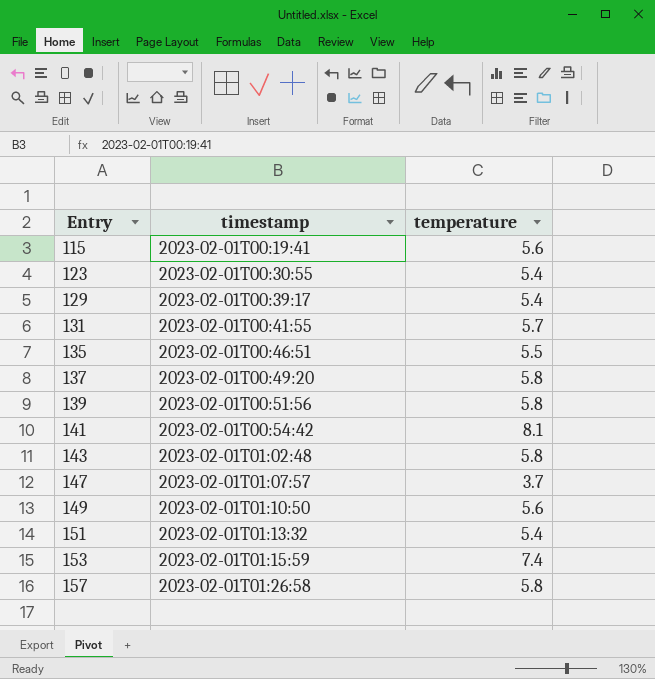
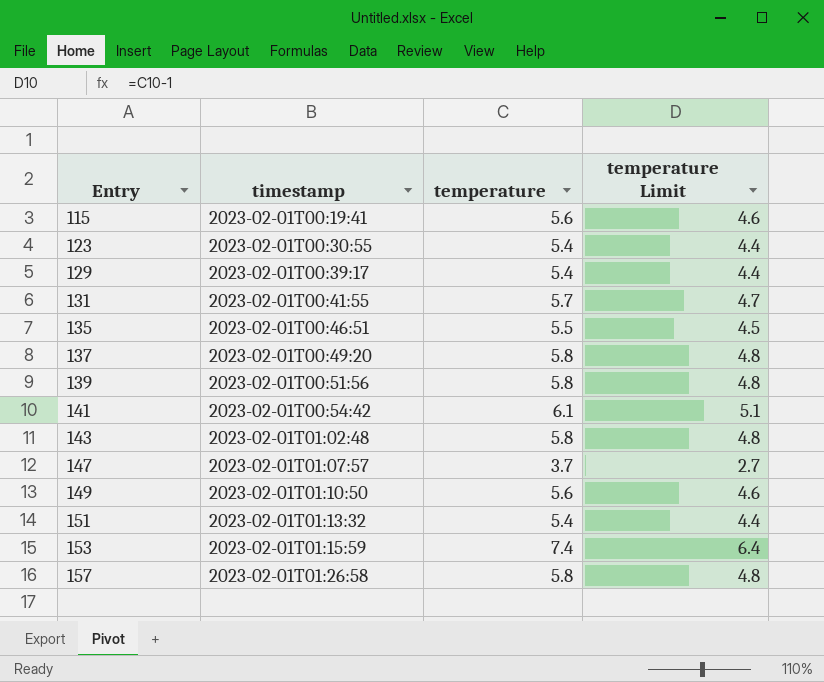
column temperature Limit | formula: none -> [temperature] - 1
141 | temperature: 8.1 -> 6.1

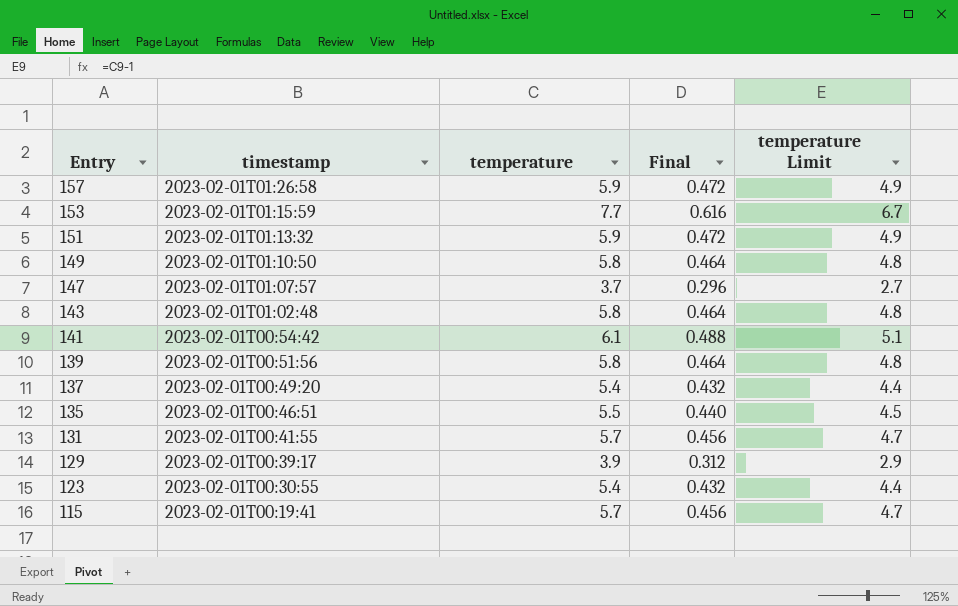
row order: Entry ascending -> Entry descending
column Final | formula: none -> [temperature] * 0.08
157 | temperature: 5.8 -> 5.9
157 | temperature Limit: 4.8 -> 4.9
153 | temperature: 7.4 -> 7.7
153 | temperature Limit: 6.4 -> 6.7
151 | temperature: 5.4 -> 5.9
151 | temperature Limit: 4.4 -> 4.9
149 | temperature: 5.6 -> 5.8
149 | temperature Limit: 4.6 -> 4.8
137 | temperature: 5.8 -> 5.4
137 | temperature Limit: 4.8 -> 4.4
129 | temperature: 5.4 -> 3.9
129 | temperature Limit: 4.4 -> 2.9
115 | temperature: 5.6 -> 5.7
115 | temperature Limit: 4.6 -> 4.7

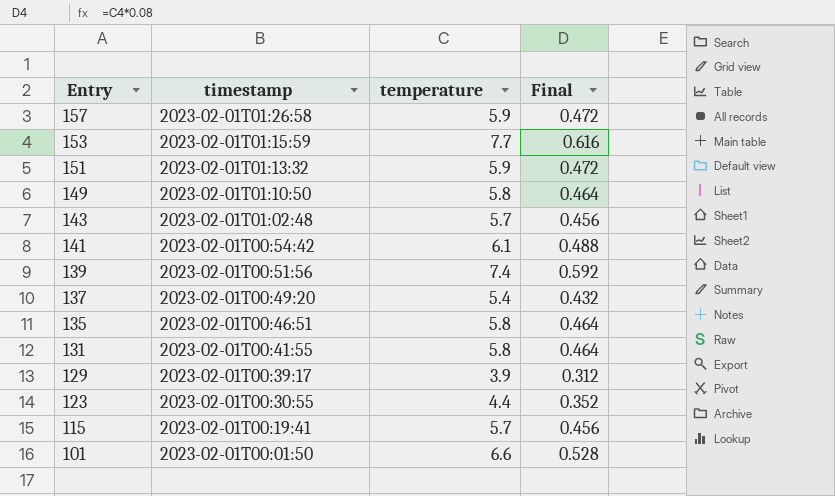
column temperature Limit | formula: [temperature] - 1 -> none
row 147: 2023-02-01T01:07:57 | 3.7 | 0.296 | 2.7 -> none
143 | temperature: 5.8 -> 5.7
143 | Final: 0.464 -> 0.456
139 | temperature: 5.8 -> 7.4
139 | Final: 0.464 -> 0.592
135 | temperature: 5.5 -> 5.8
135 | Final: 0.440 -> 0.464
131 | temperature: 5.7 -> 5.8
131 | Final: 0.456 -> 0.464
123 | temperature: 5.4 -> 4.4
123 | Final: 0.432 -> 0.352
row 101: none -> 2023-02-01T00:01:50 | 6.6 | 0.528

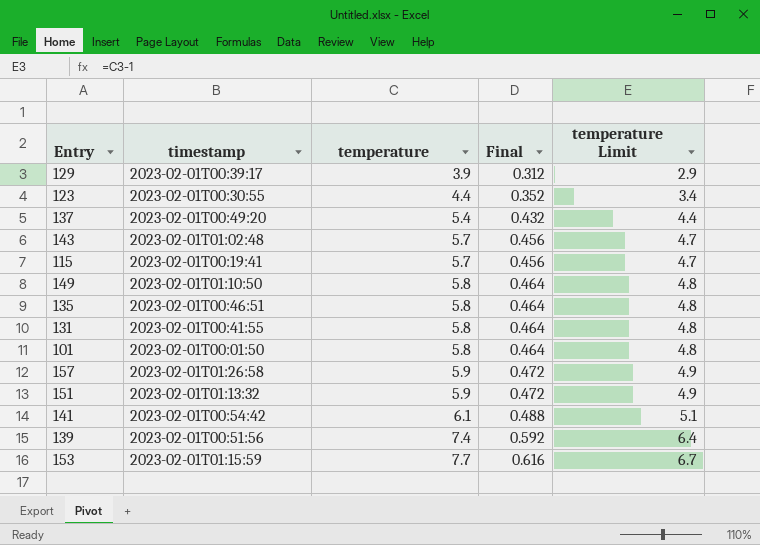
row order: Entry descending -> temperature ascending
column temperature Limit | formula: none -> [temperature] - 1
101 | temperature: 6.6 -> 5.8
101 | Final: 0.528 -> 0.464

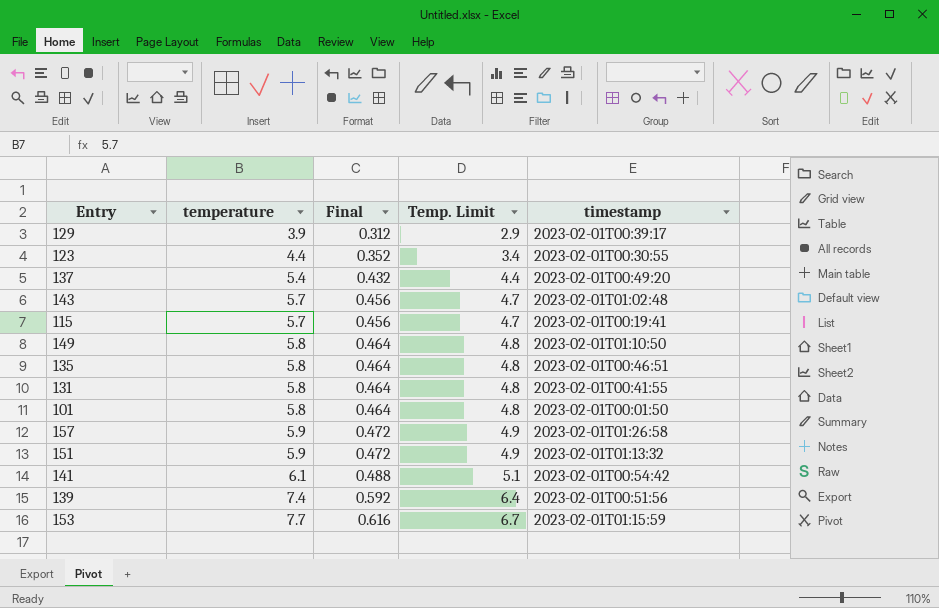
column name: temperature Limit -> Temp. Limit
column timestamp | position: 2 -> 5

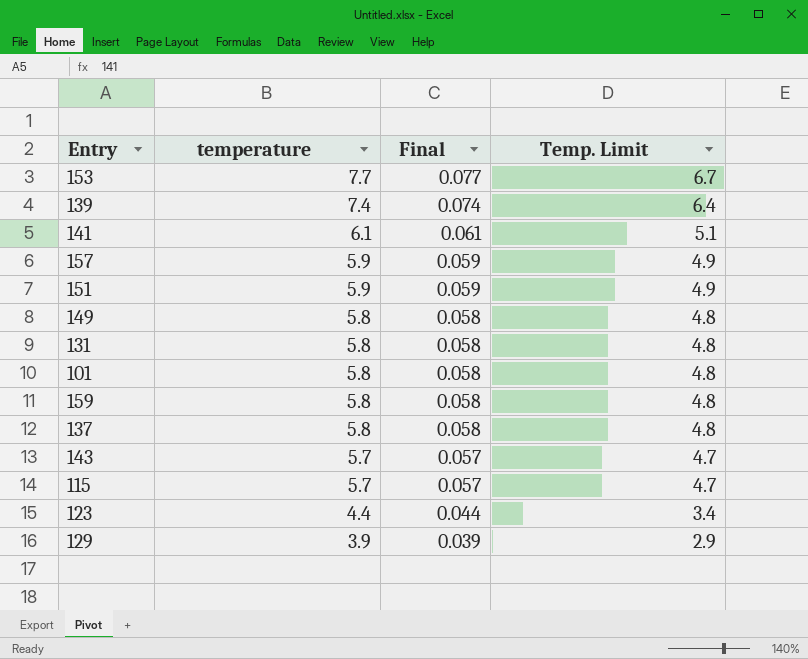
row order: temperature ascending -> temperature descending
column timestamp | position: 5 -> none
column Final | formula: [temperature] * 0.08 -> [temperature] * 0.01
row 135: 5.8 | 0.464 | 4.8 | 2023-02-01T00:46:51 -> none
row 159: none -> 5.8 | 0.058 | 4.8
137 | temperature: 5.4 -> 5.8
137 | Temp. Limit: 4.4 -> 4.8

